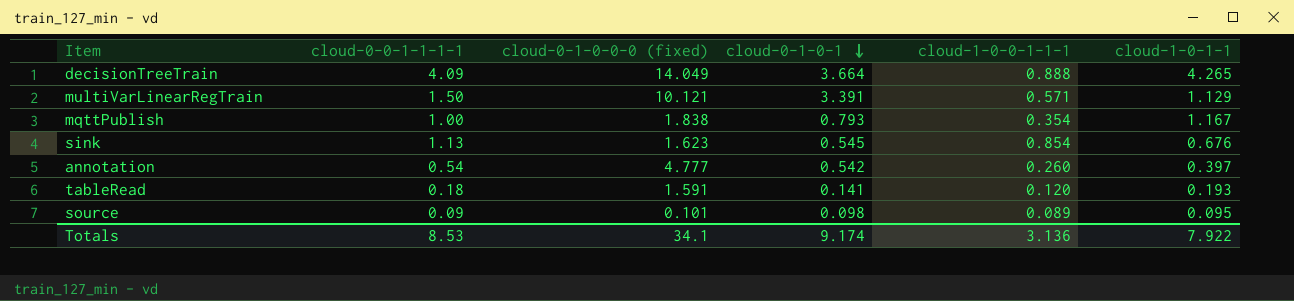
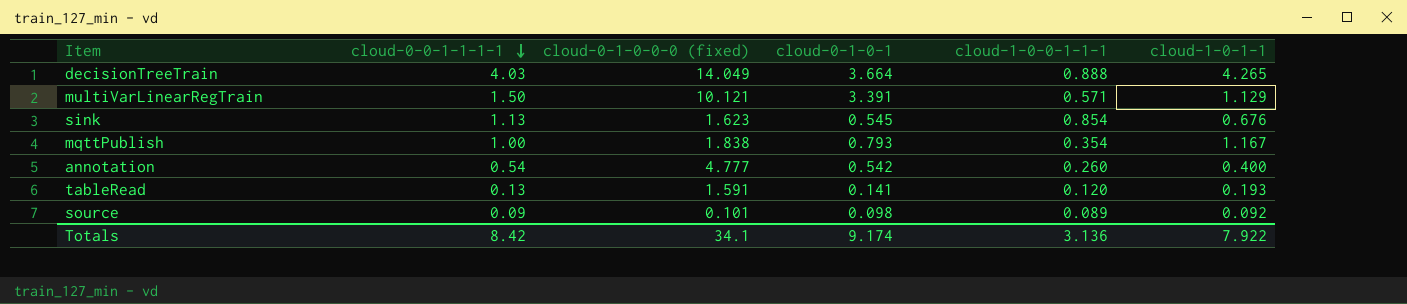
row order: cloud-0-1-0-1 descending -> cloud-0-0-1-1-1-1 descending
decisionTreeTrain | cloud-0-0-1-1-1-1: 4.09 -> 4.03
annotation | cloud-1-0-1-1: 0.397 -> 0.400
tableRead | cloud-0-0-1-1-1-1: 0.18 -> 0.13
source | cloud-1-0-1-1: 0.095 -> 0.092
Totals | cloud-0-0-1-1-1-1: 8.53 -> 8.42

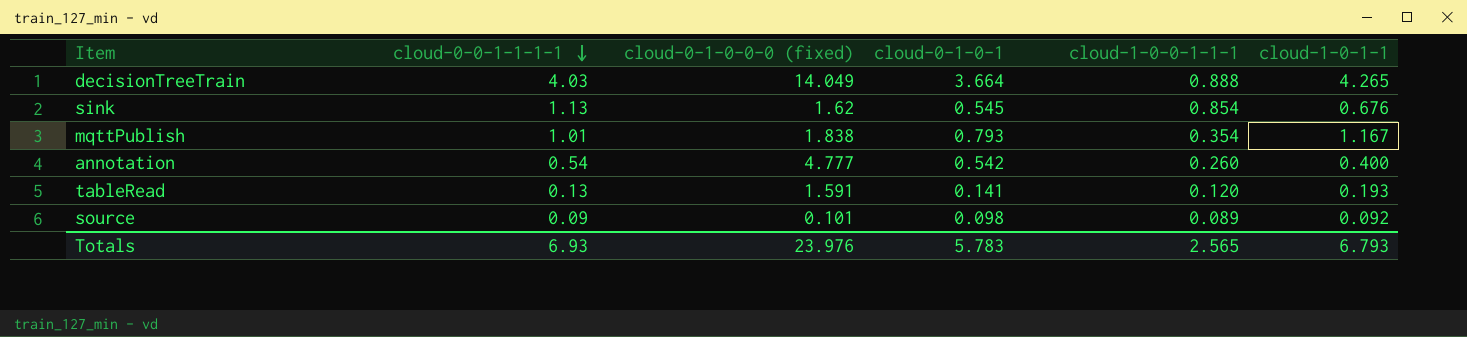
row multiVarLinearRegTrain: 1.50 | 10.121 | 3.391 | 0.571 | 1.129 -> none
sink | cloud-0-1-0-0-0 (fixed): 1.623 -> 1.62
mqttPublish | cloud-0-0-1-1-1-1: 1.00 -> 1.01
Totals | cloud-0-0-1-1-1-1: 8.42 -> 6.93
Totals | cloud-0-1-0-0-0 (fixed): 34.1 -> 23.976
Totals | cloud-0-1-0-1: 9.174 -> 5.783
Totals | cloud-1-0-0-1-1-1: 3.136 -> 2.565
Totals | cloud-1-0-1-1: 7.922 -> 6.793

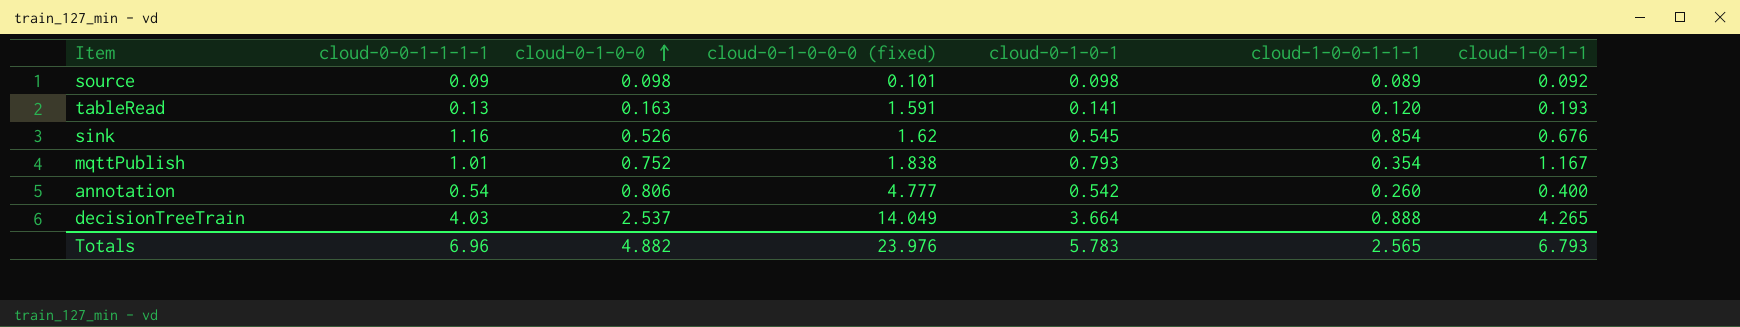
row order: cloud-0-0-1-1-1-1 descending -> cloud-0-1-0-0 ascending
column cloud-0-1-0-0 | position: none -> 3
sink | cloud-0-0-1-1-1-1: 1.13 -> 1.16
Totals | cloud-0-0-1-1-1-1: 6.93 -> 6.96

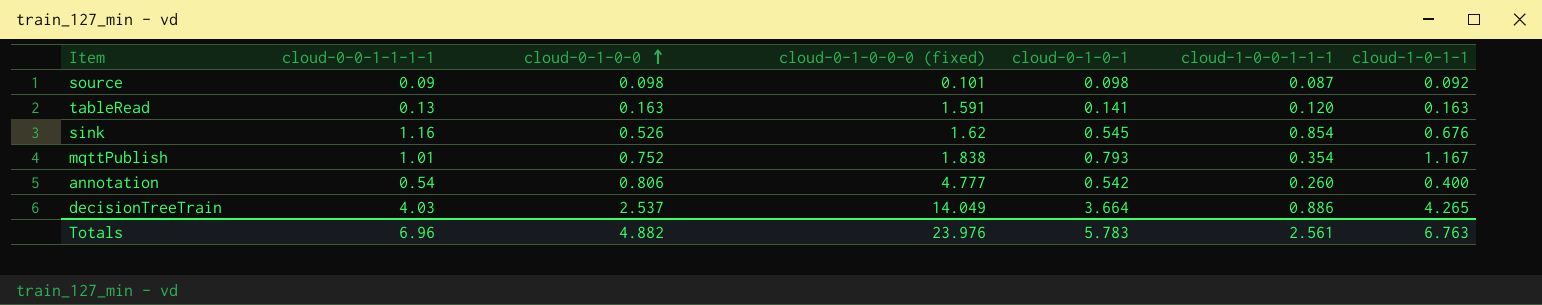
source | cloud-1-0-0-1-1-1: 0.089 -> 0.087
tableRead | cloud-1-0-1-1: 0.193 -> 0.163
decisionTreeTrain | cloud-1-0-0-1-1-1: 0.888 -> 0.886
Totals | cloud-1-0-0-1-1-1: 2.565 -> 2.561
Totals | cloud-1-0-1-1: 6.793 -> 6.763

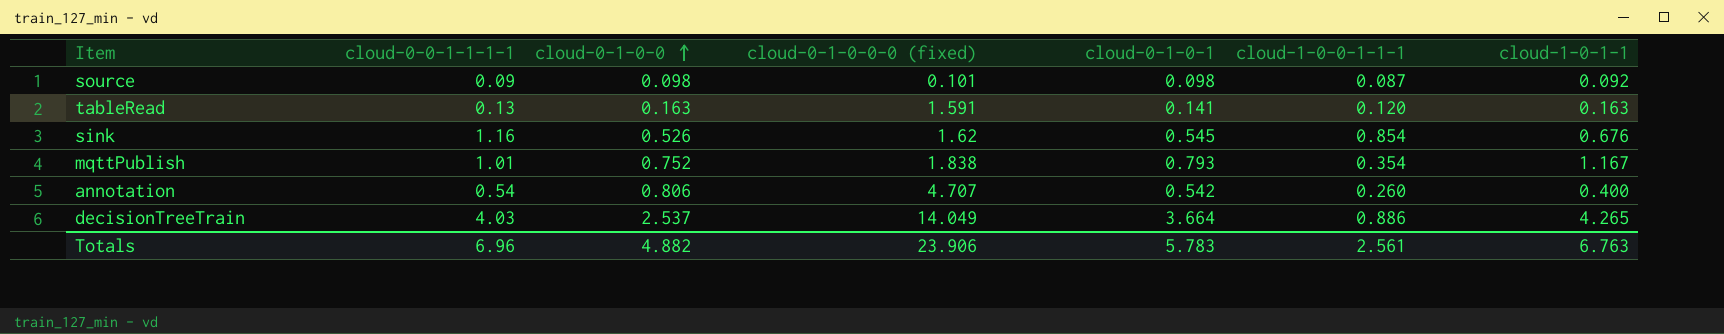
annotation | cloud-0-1-0-0-0 (fixed): 4.777 -> 4.707
Totals | cloud-0-1-0-0-0 (fixed): 23.976 -> 23.906

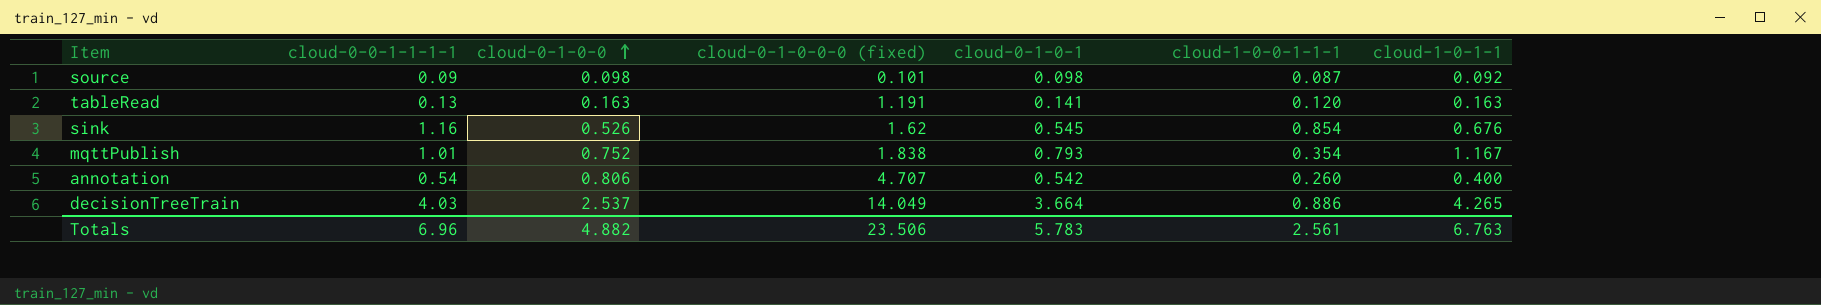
tableRead | cloud-0-1-0-0-0 (fixed): 1.591 -> 1.191
Totals | cloud-0-1-0-0-0 (fixed): 23.906 -> 23.506

